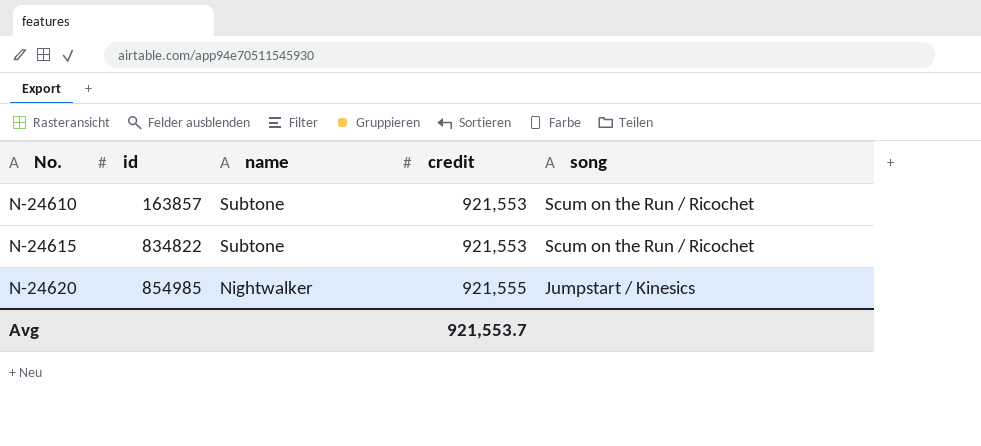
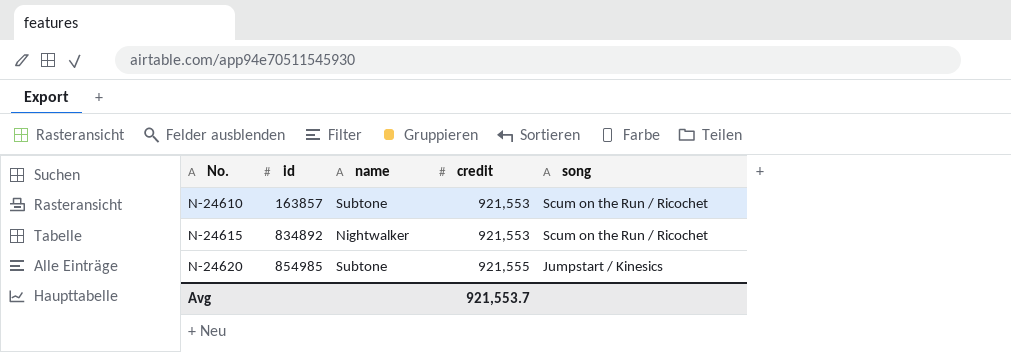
N-24615 | id: 834822 -> 834892
N-24615 | name: Subtone -> Nightwalker
N-24620 | name: Nightwalker -> Subtone

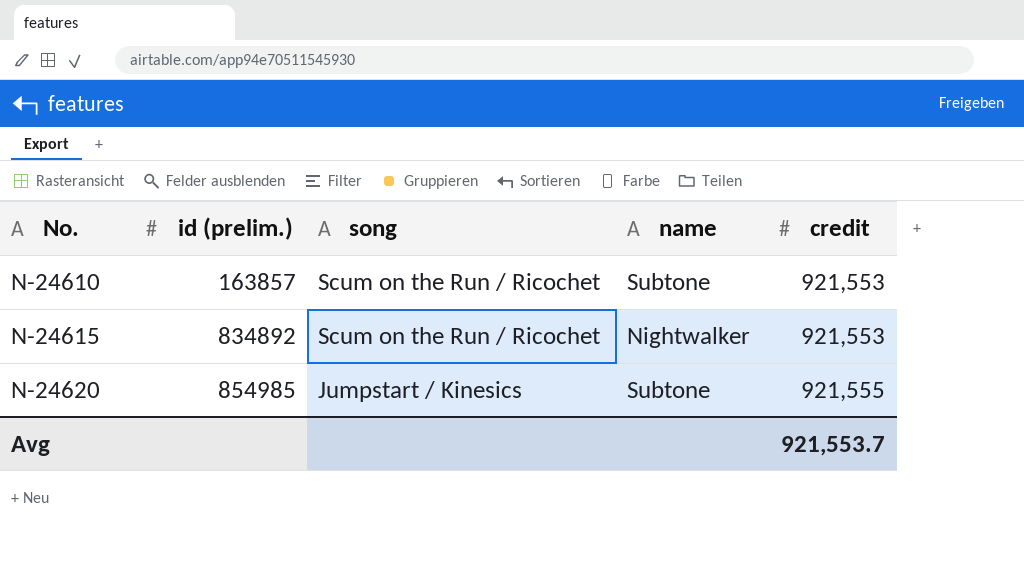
column name: id -> id (prelim.)
column song | position: 5 -> 3

